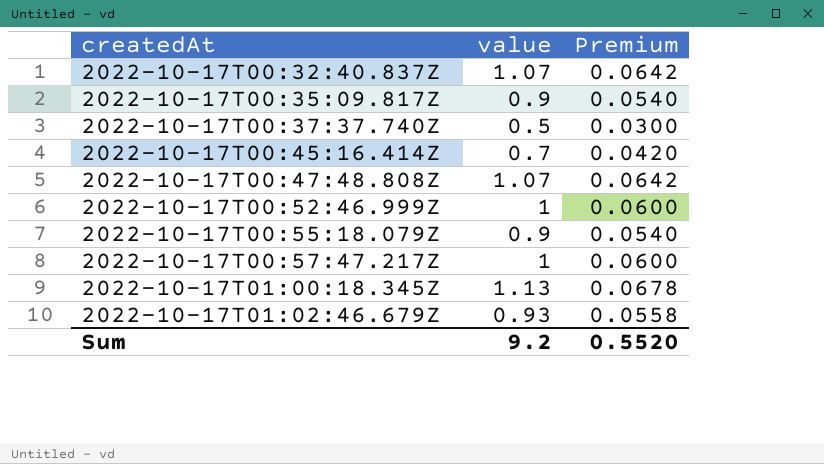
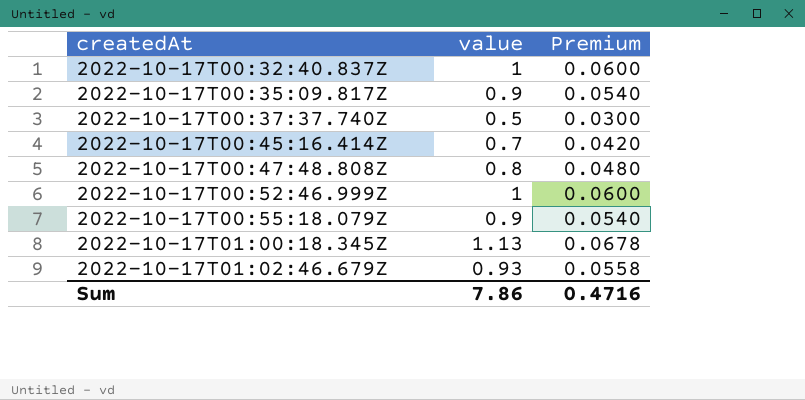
row 2022-10-17T00:57:47.217Z: 1 | 0.0600 -> none
2022-10-17T00:32:40.837Z | value: 1.07 -> 1
2022-10-17T00:32:40.837Z | Premium: 0.0642 -> 0.0600
2022-10-17T00:47:48.808Z | value: 1.07 -> 0.8
2022-10-17T00:47:48.808Z | Premium: 0.0642 -> 0.0480
Sum | value: 9.2 -> 7.86
Sum | Premium: 0.5520 -> 0.4716

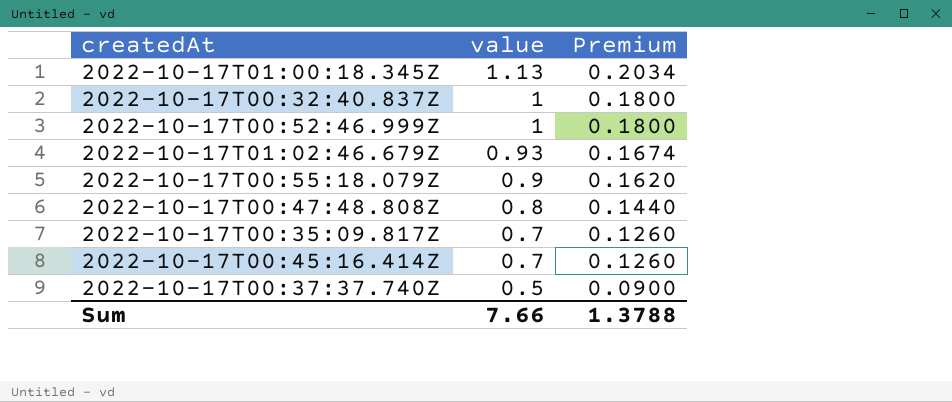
row order: createdAt ascending -> value descending
column Premium | formula: [value] * 0.06 -> [value] * 0.18
2022-10-17T00:35:09.817Z | value: 0.9 -> 0.7
Sum | value: 7.86 -> 7.66
Sum | Premium: 0.4716 -> 1.3788

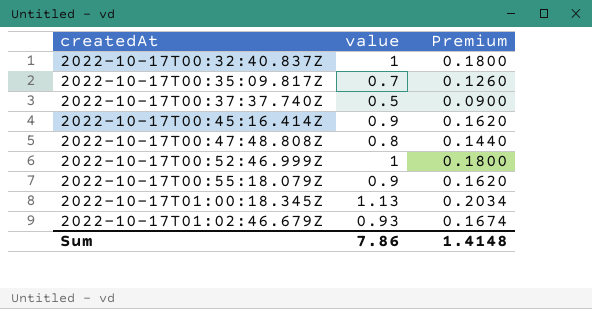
row order: value descending -> createdAt ascending
2022-10-17T00:45:16.414Z | value: 0.7 -> 0.9
2022-10-17T00:45:16.414Z | Premium: 0.1260 -> 0.1620
Sum | value: 7.66 -> 7.86
Sum | Premium: 1.3788 -> 1.4148

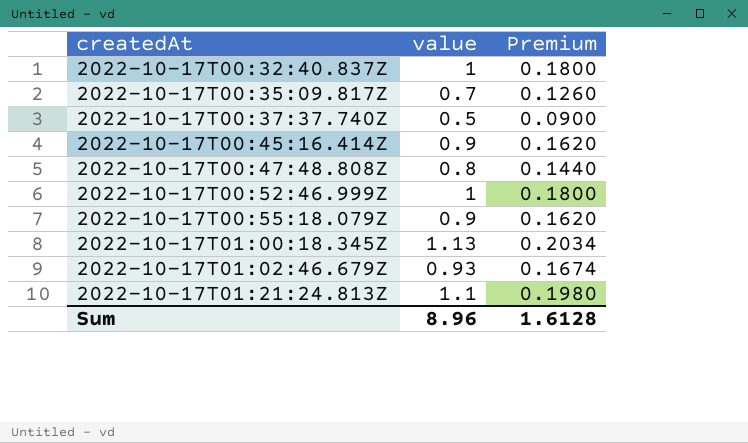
row 2022-10-17T01:21:24.813Z: none -> 1.1 | 0.1980
Sum | value: 7.86 -> 8.96
Sum | Premium: 1.4148 -> 1.6128

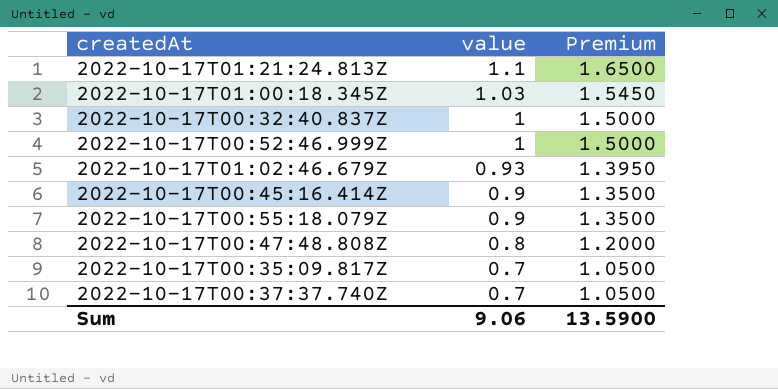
row order: createdAt ascending -> value descending
column Premium | formula: [value] * 0.18 -> [value] * 1.5
2022-10-17T01:00:18.345Z | value: 1.13 -> 1.03
2022-10-17T00:37:37.740Z | value: 0.5 -> 0.7
Sum | value: 8.96 -> 9.06
Sum | Premium: 1.6128 -> 13.5900

